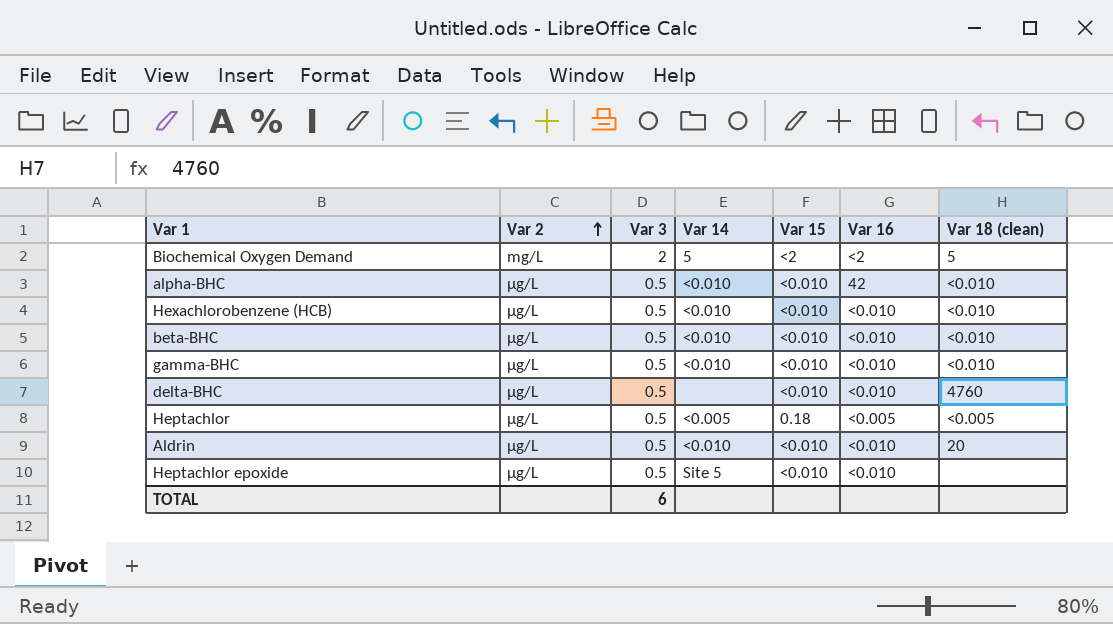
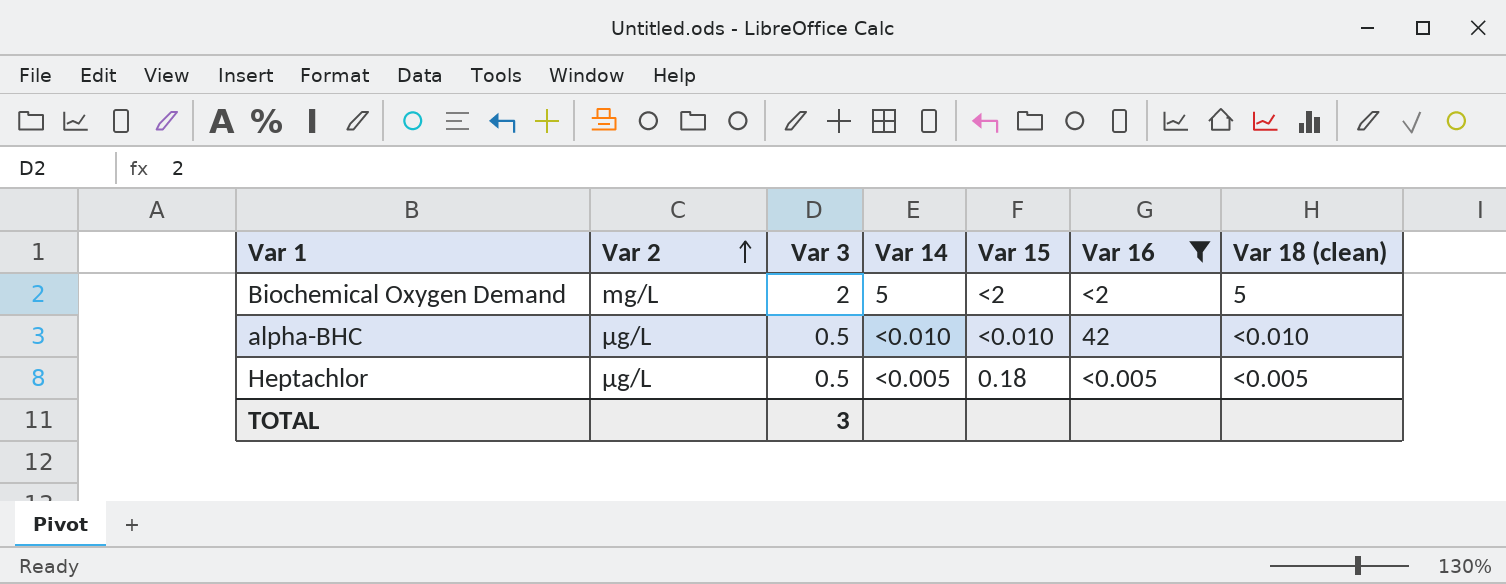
filter: none -> Var 16 != <0.010
TOTAL | Var 3: 6 -> 3

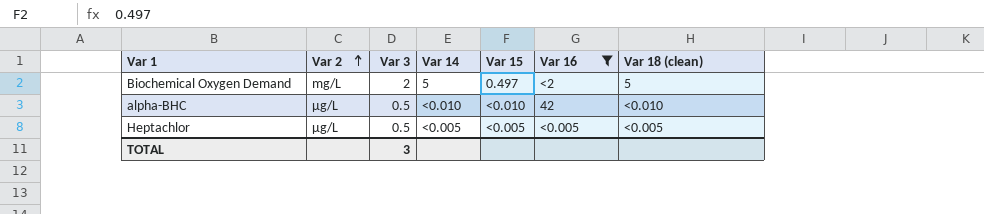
Biochemical Oxygen Demand | Var 15: <2 -> 0.497
Heptachlor | Var 15: 0.18 -> <0.005

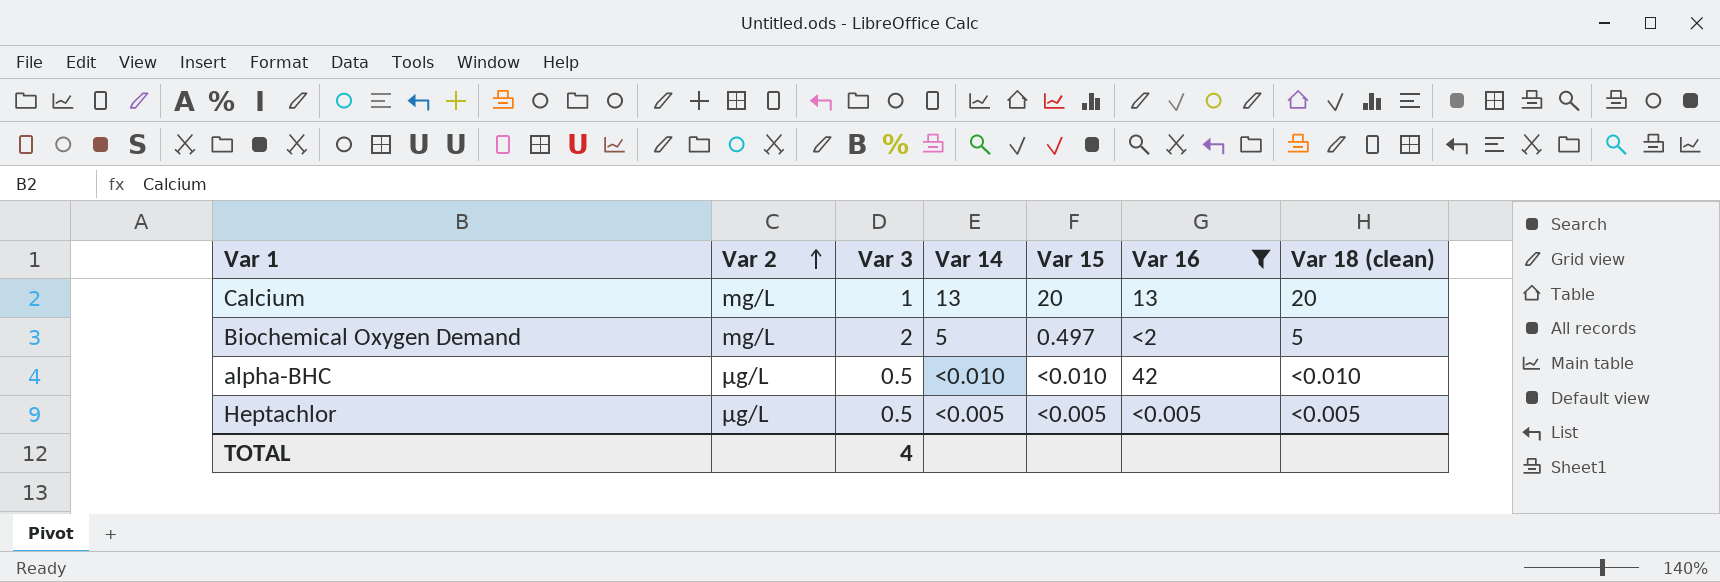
row Calcium: none -> mg/L | 1 | 13 | 20 | 13 | 20
TOTAL | Var 3: 3 -> 4

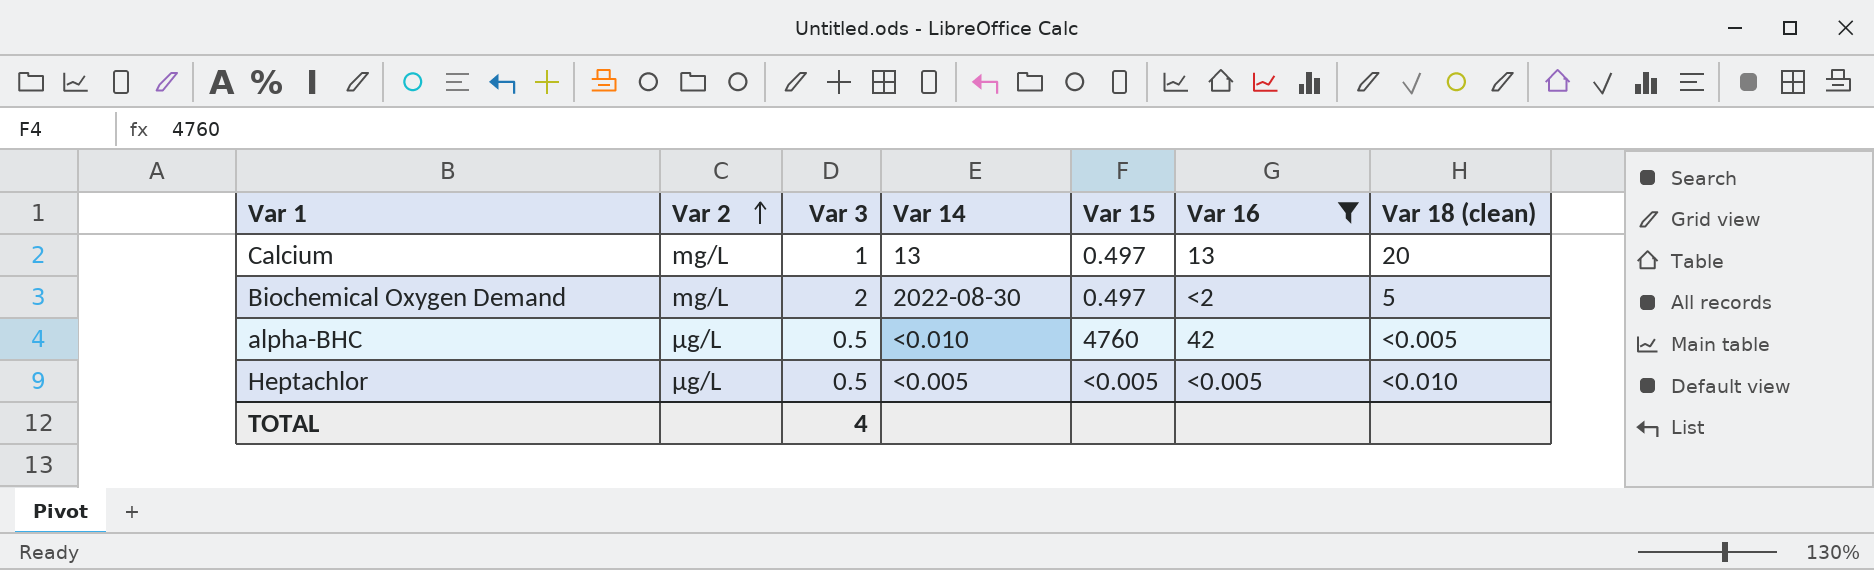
Calcium | Var 15: 20 -> 0.497
Biochemical Oxygen Demand | Var 14: 5 -> 2022-08-30
alpha-BHC | Var 15: <0.010 -> 4760
alpha-BHC | Var 18 (clean): <0.010 -> <0.005
Heptachlor | Var 18 (clean): <0.005 -> <0.010

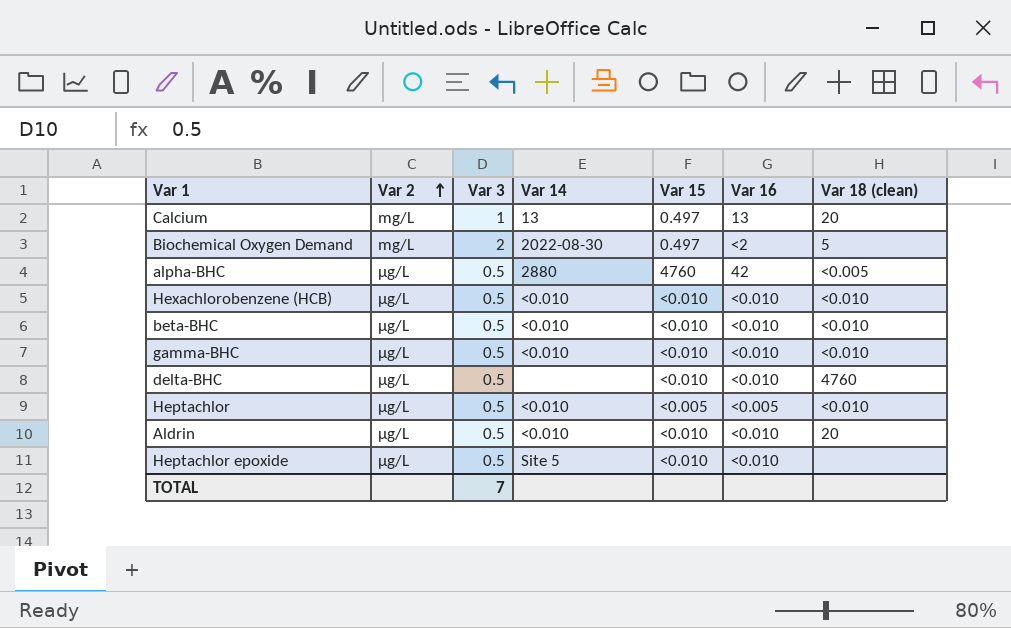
filter: Var 16 != <0.010 -> none
alpha-BHC | Var 14: <0.010 -> 2880
Heptachlor | Var 14: <0.005 -> <0.010
TOTAL | Var 3: 4 -> 7

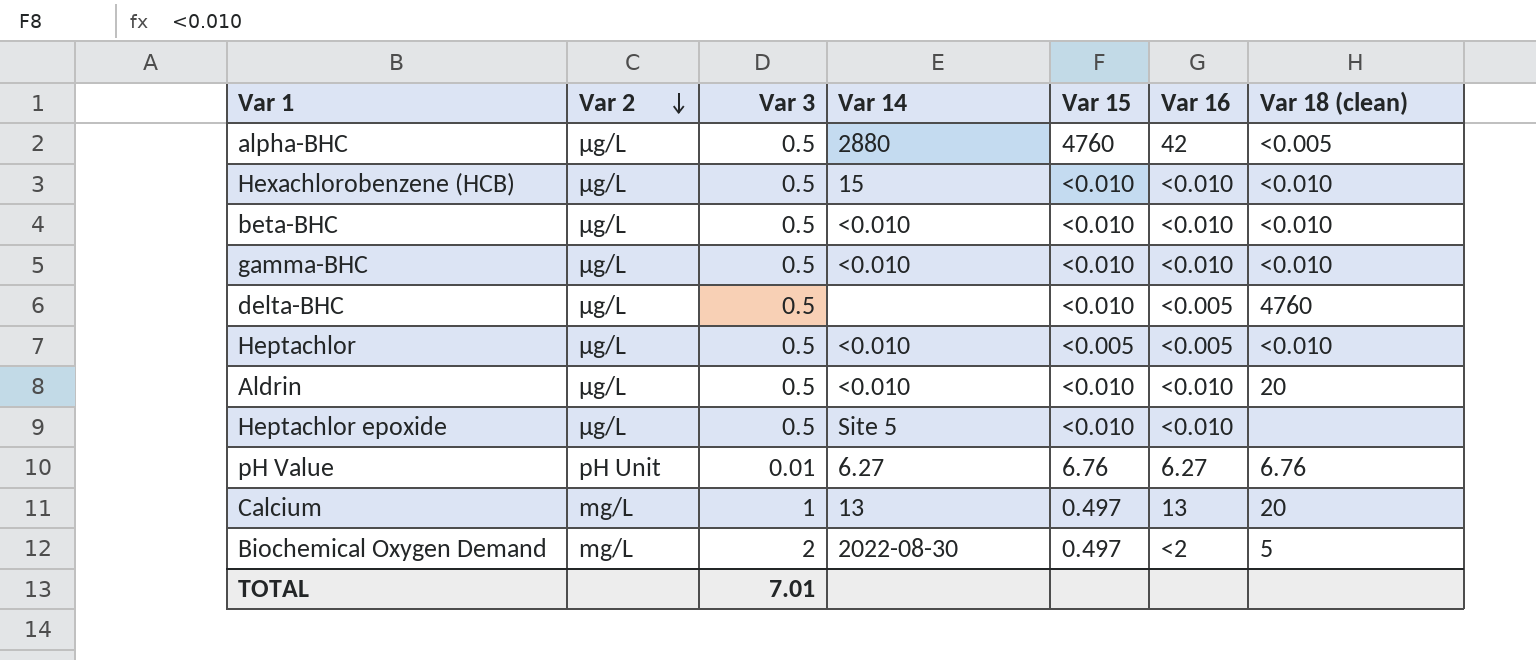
row order: Var 2 ascending -> Var 2 descending
Hexachlorobenzene (HCB) | Var 14: <0.010 -> 15
delta-BHC | Var 16: <0.010 -> <0.005
row pH Value: none -> pH Unit | 0.01 | 6.27 | 6.76 | 6.27 | 6.76
TOTAL | Var 3: 7 -> 7.01

